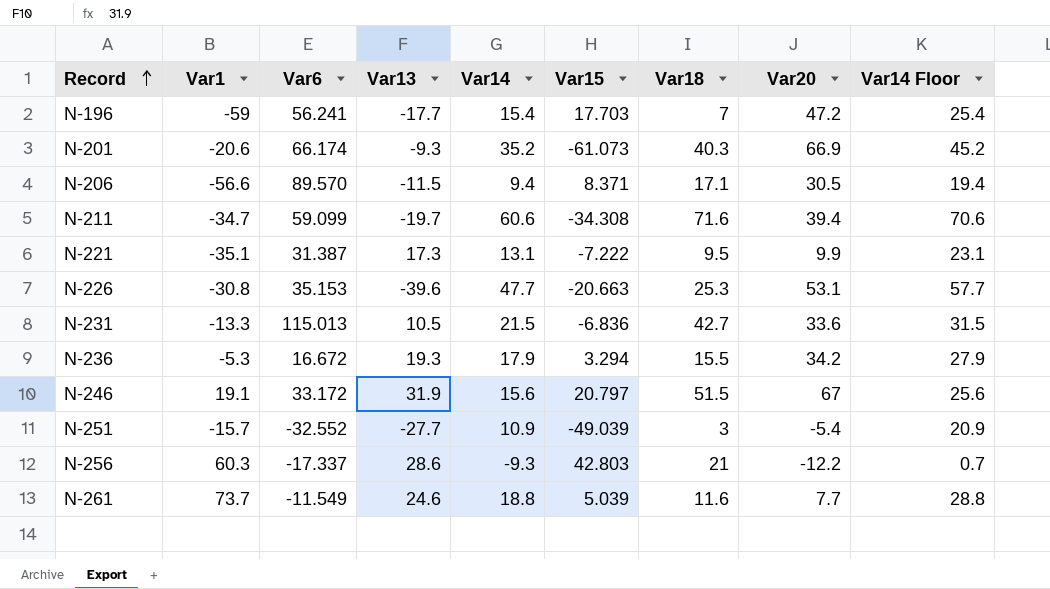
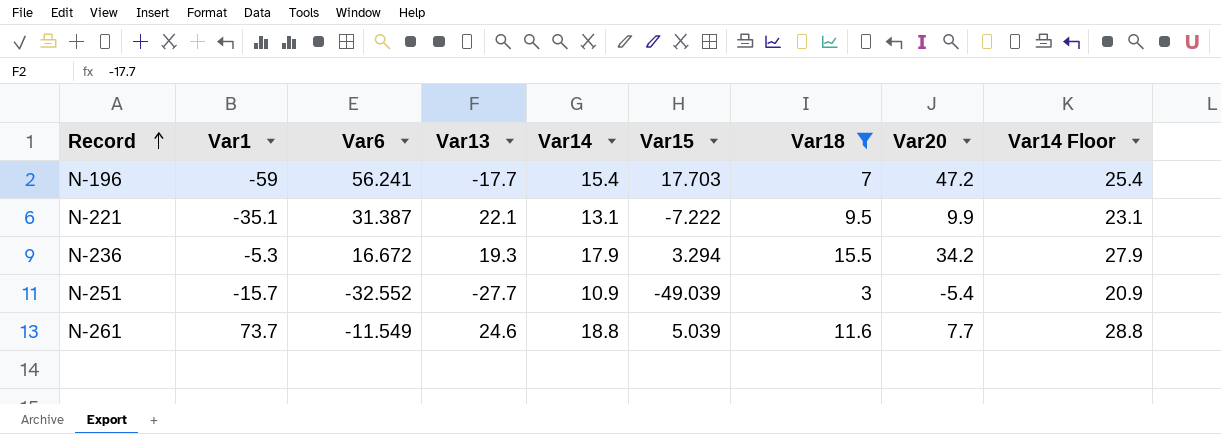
filter: none -> Var18 <= 15.5
N-221 | Var13: 17.3 -> 22.1

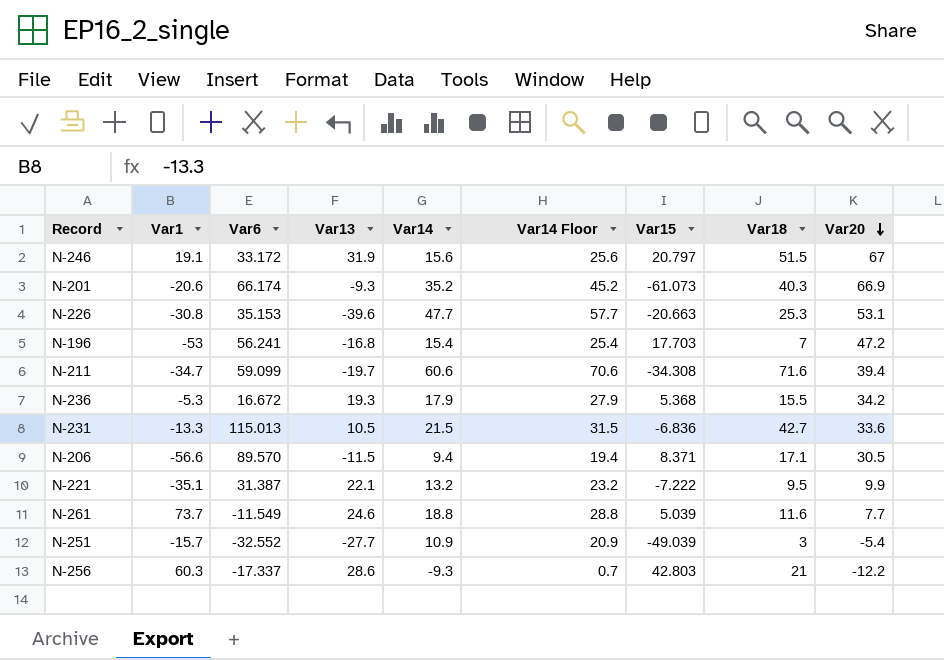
filter: Var18 <= 15.5 -> none
row order: Record ascending -> Var20 descending
column Var14 Floor | position: 9 -> 6
N-196 | Var1: -59 -> -53
N-196 | Var13: -17.7 -> -16.8
N-236 | Var15: 3.294 -> 5.368
N-221 | Var14: 13.1 -> 13.2
N-221 | Var14 Floor: 23.1 -> 23.2

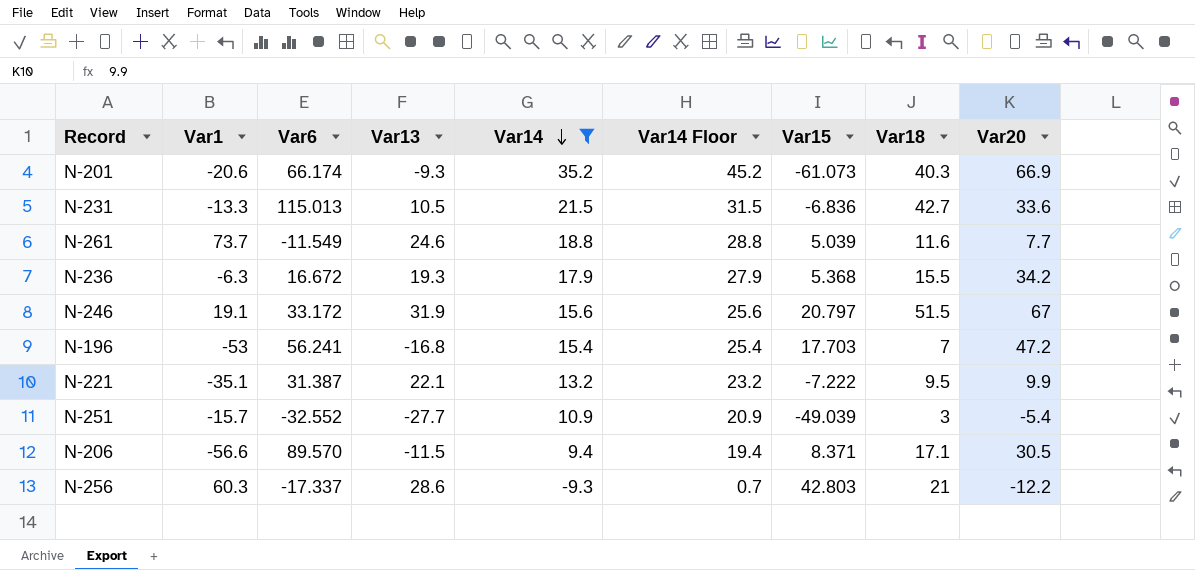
filter: none -> Var14 <= 35.2
row order: Var20 descending -> Var14 descending
N-236 | Var1: -5.3 -> -6.3

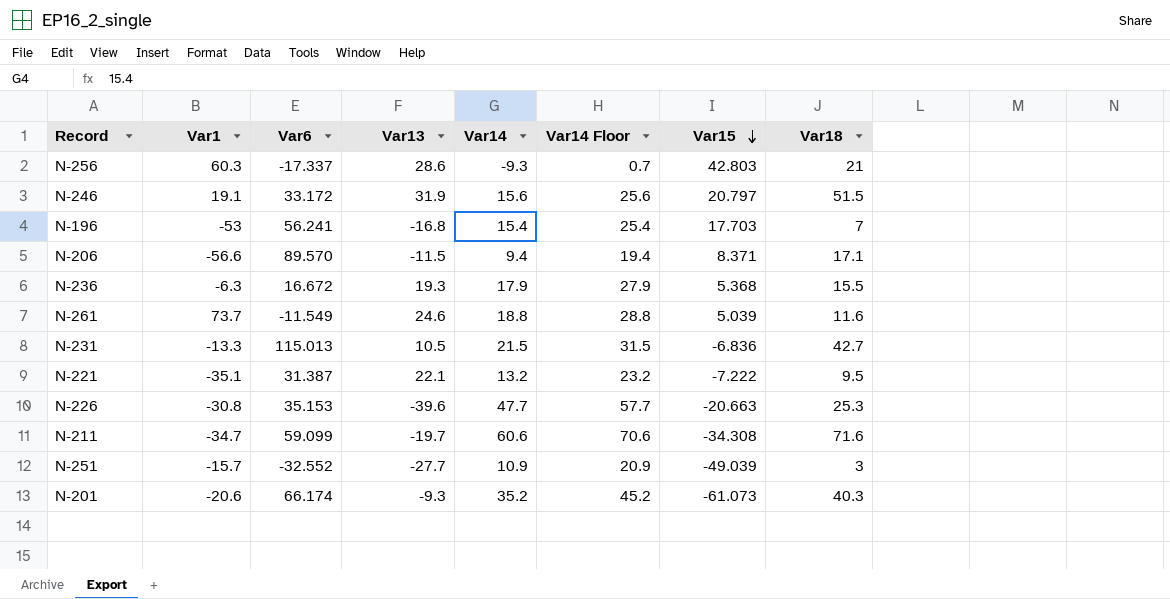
filter: Var14 <= 35.2 -> none
row order: Var14 descending -> Var15 descending
column Var20 | position: 9 -> none

